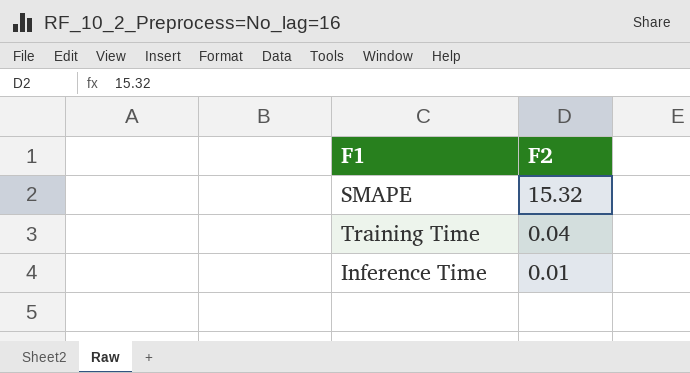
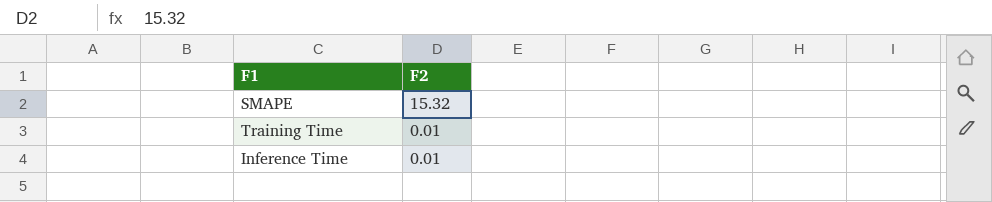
Training Time | F2: 0.04 -> 0.01

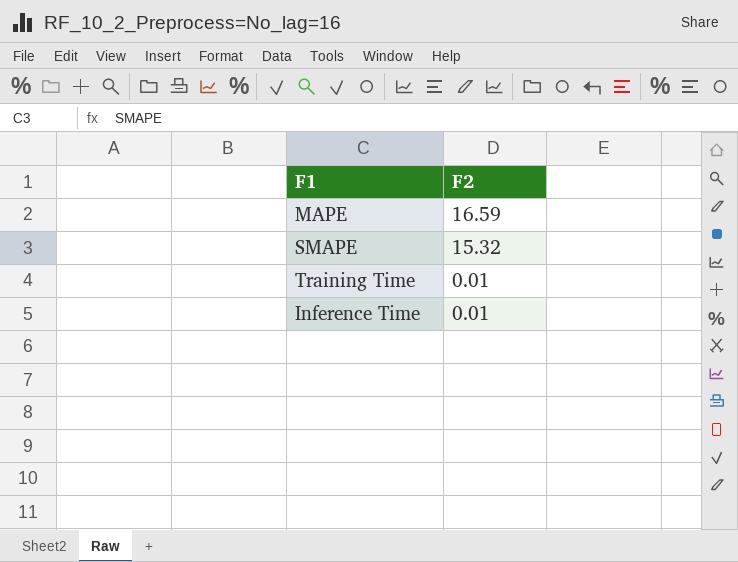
row MAPE: none -> 16.59

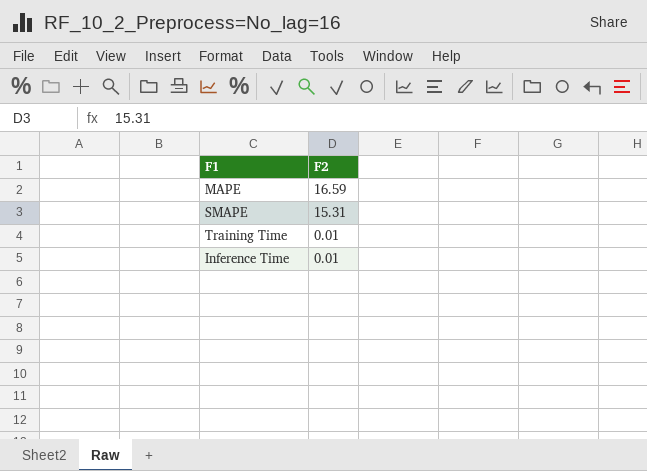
SMAPE | F2: 15.32 -> 15.31

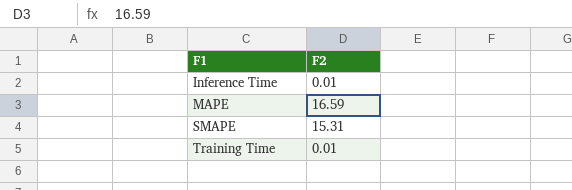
row order: F2 descending -> F1 ascending

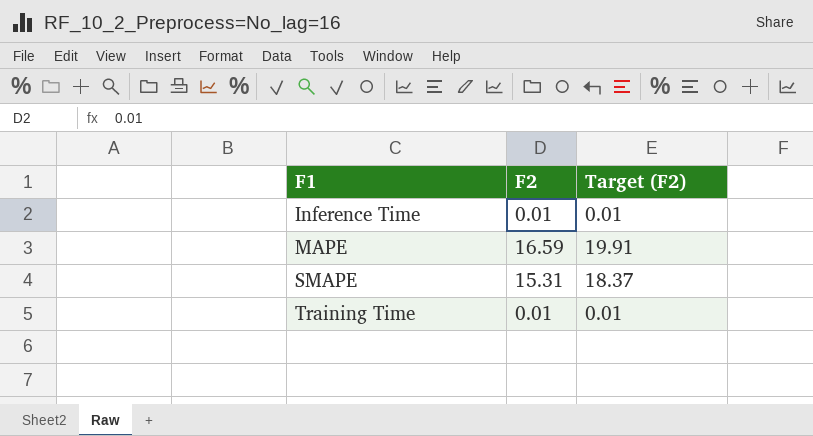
column Target (F2) | formula: none -> [F2] * 1.2

